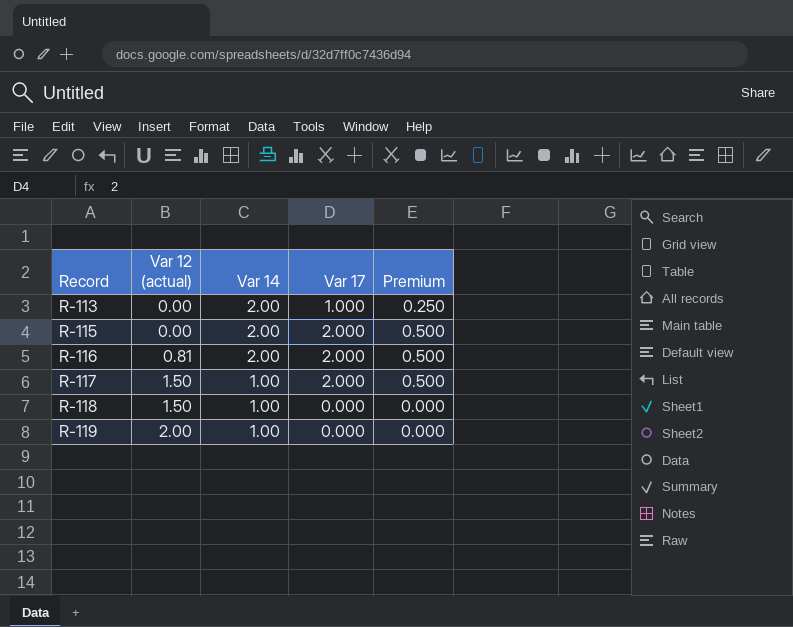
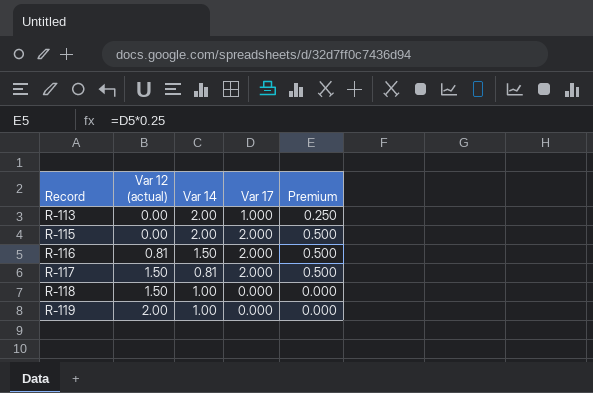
R-116 | Var 14: 2.00 -> 1.50
R-117 | Var 14: 1.00 -> 0.81

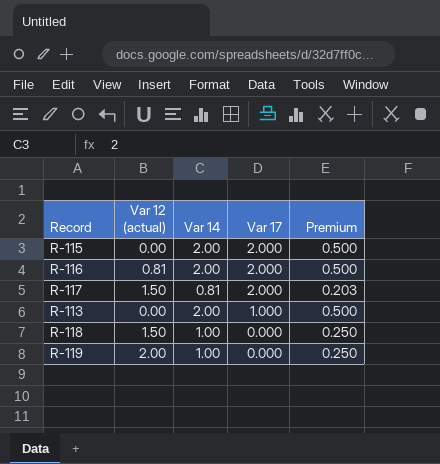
row order: Record ascending -> Var 17 descending
column Premium | formula: [Var 17] * 0.25 -> [Var 14] * 0.25
R-116 | Var 14: 1.50 -> 2.00

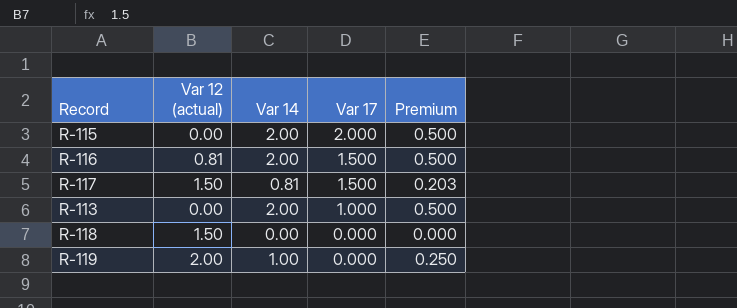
R-116 | Var 17: 2.000 -> 1.500
R-117 | Var 17: 2.000 -> 1.500
R-118 | Var 14: 1.00 -> 0.00
R-118 | Premium: 0.250 -> 0.000

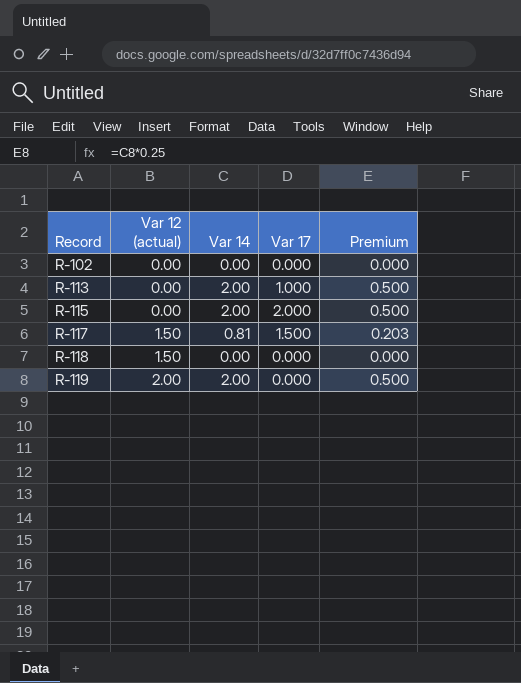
row order: Var 17 descending -> Record ascending
row R-116: 0.81 | 2.00 | 1.500 | 0.500 -> none
row R-102: none -> 0.00 | 0.00 | 0.000 | 0.000
R-119 | Var 14: 1.00 -> 2.00
R-119 | Premium: 0.250 -> 0.500

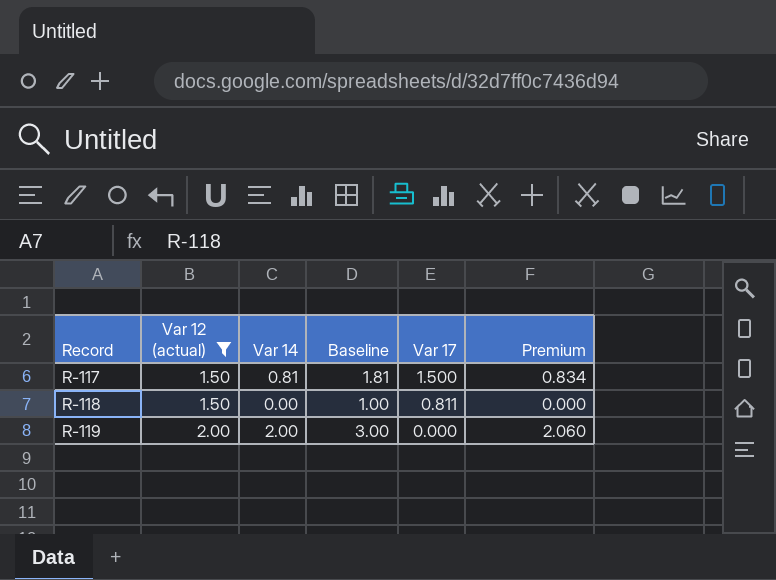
filter: none -> Var 12 (actual) != 0.00
column Baseline | formula: none -> [Var 14] + 1
column Premium | formula: [Var 14] * 0.25 -> [Var 14] * 1.03
R-118 | Var 17: 0.000 -> 0.811

